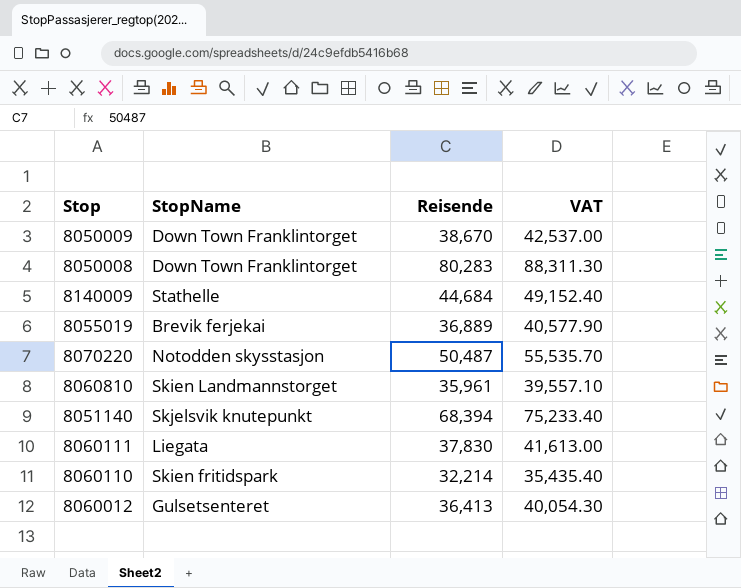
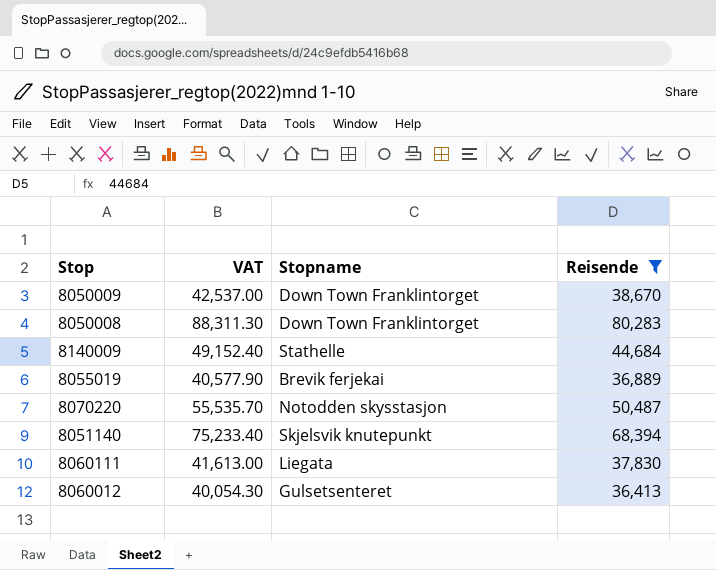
filter: none -> Reisende >= 36,413
column VAT | position: 4 -> 2
column name: StopName -> Stopname

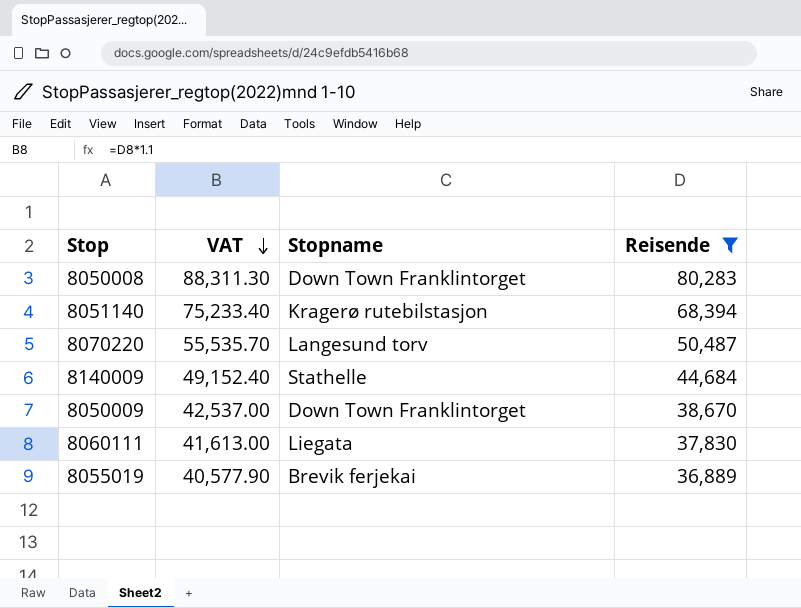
row order: none -> VAT descending
row 8060012: 40,054.30 | Gulsetsenteret | 36,413 -> none
8051140 | Stopname: Skjelsvik knutepunkt -> Kragerø rutebilstasjon
8070220 | Stopname: Notodden skysstasjon -> Langesund torv

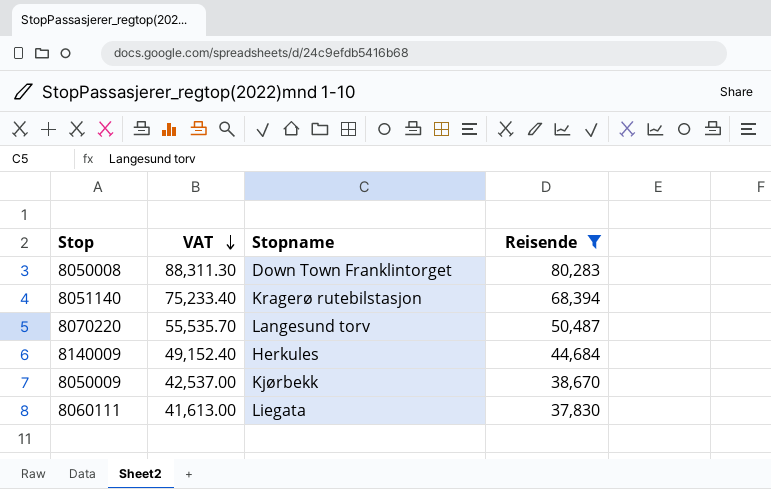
row 8055019: 40,577.90 | Brevik ferjekai | 36,889 -> none
8140009 | Stopname: Stathelle -> Herkules
8050009 | Stopname: Down Town Franklintorget -> Kjørbekk

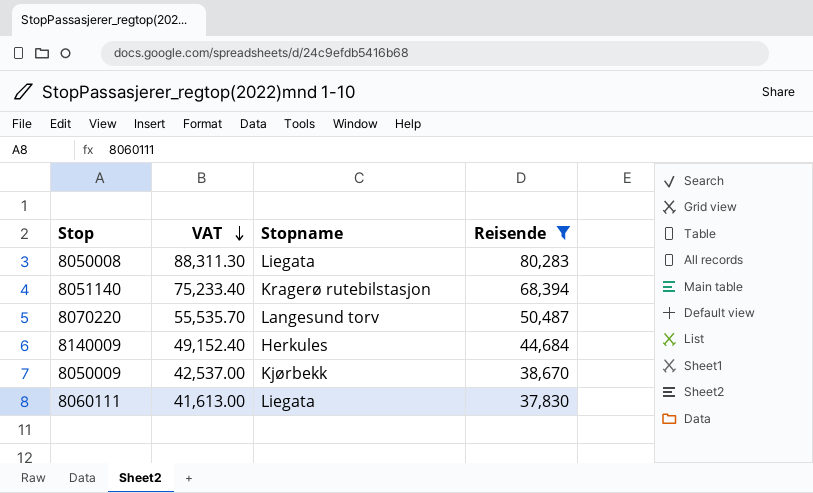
8050008 | Stopname: Down Town Franklintorget -> Liegata

